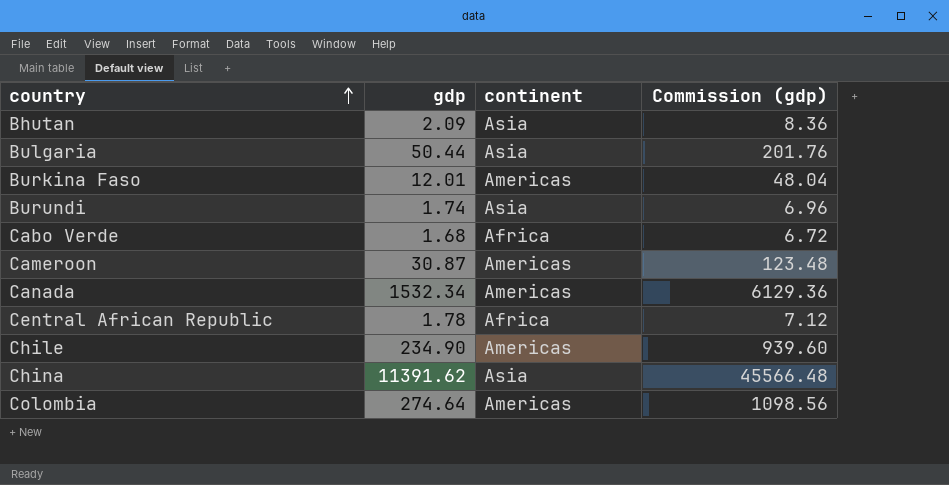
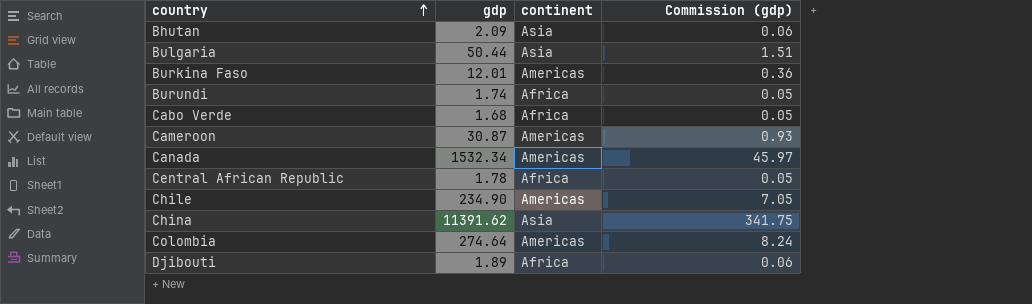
column Commission (gdp) | formula: [gdp] * 4 -> [gdp] * 0.03
Burundi | continent: Asia -> Africa
row Djibouti: none -> 1.89 | Africa | 0.06

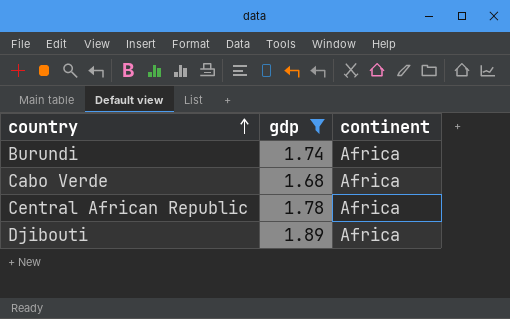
filter: none -> gdp <= 1.89
column Commission (gdp) | formula: [gdp] * 0.03 -> none

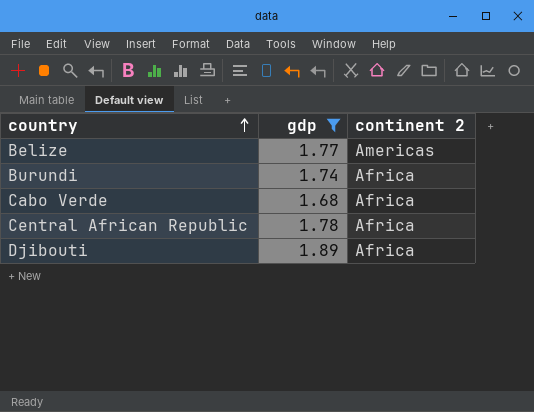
column name: continent -> continent 2
row Belize: none -> 1.77 | Americas

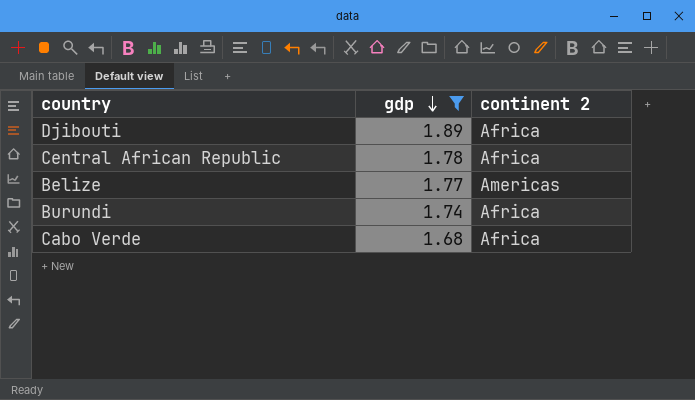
row order: country ascending -> gdp descending

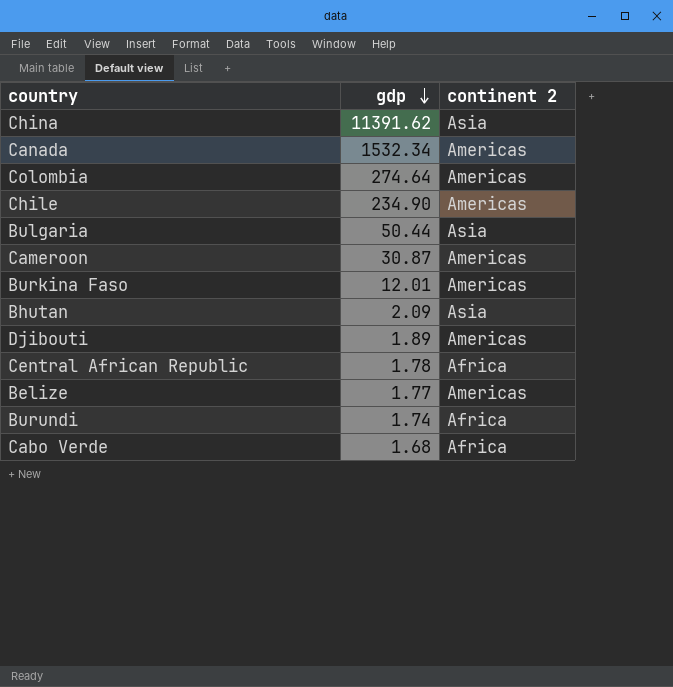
filter: gdp <= 1.89 -> none
Djibouti | continent 2: Africa -> Americas

